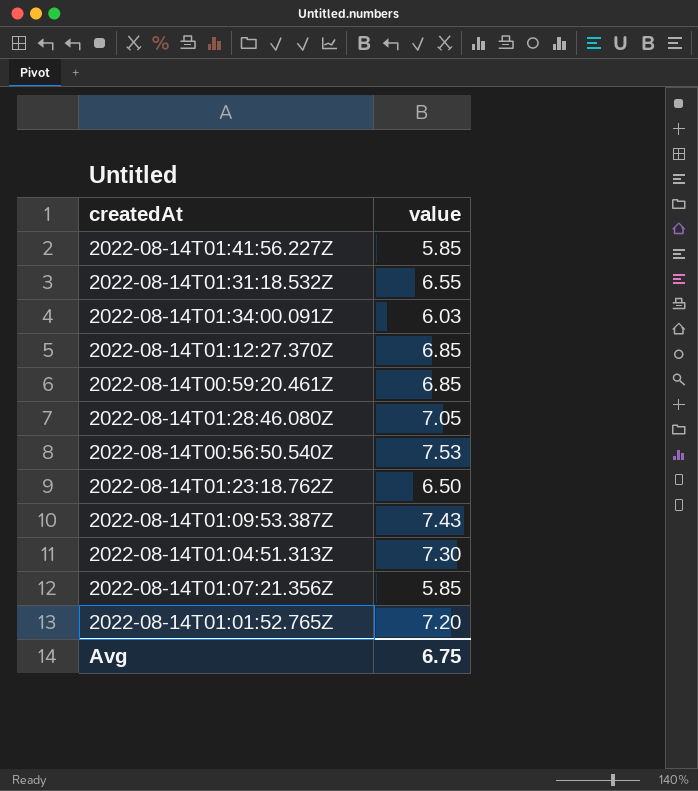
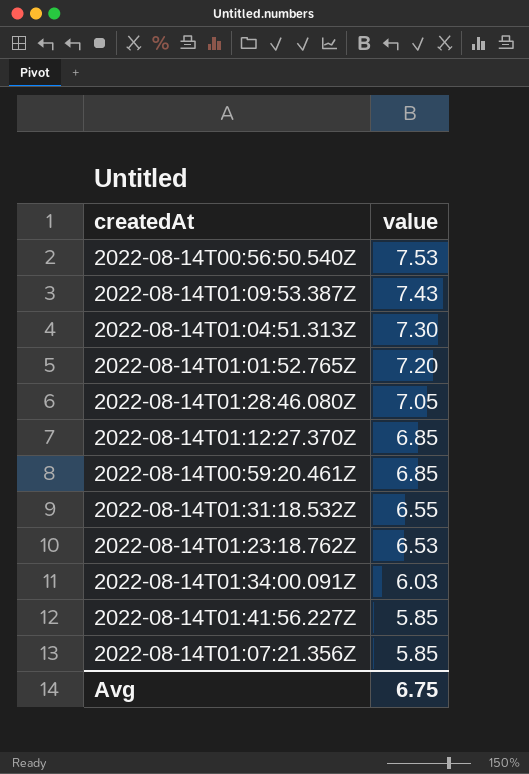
row order: none -> value descending
2022-08-14T01:23:18.762Z | value: 6.50 -> 6.53

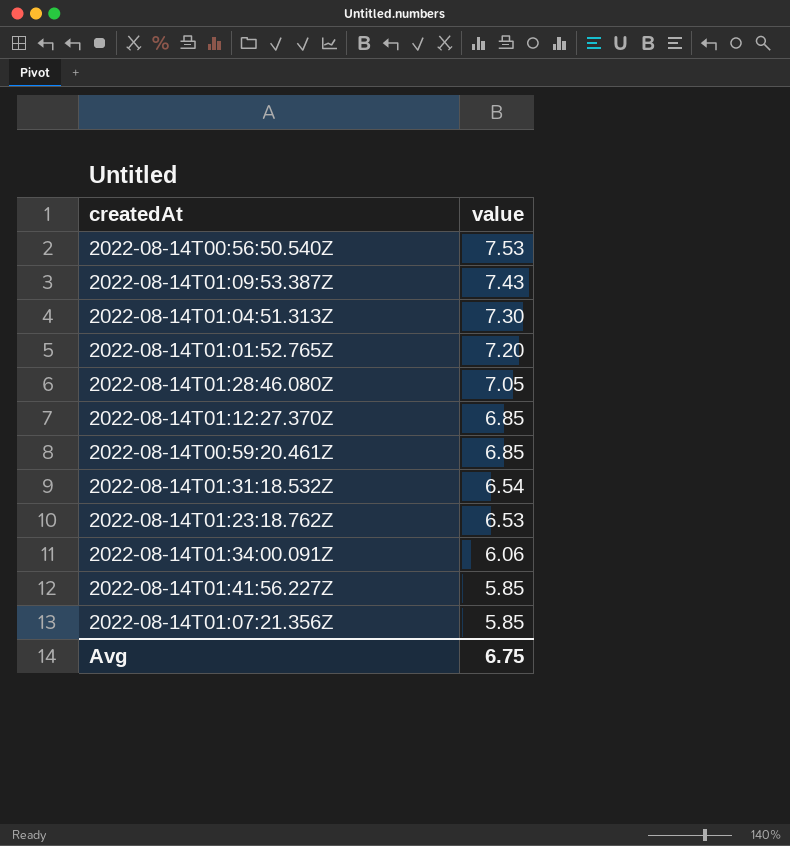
2022-08-14T01:31:18.532Z | value: 6.55 -> 6.54
2022-08-14T01:34:00.091Z | value: 6.03 -> 6.06

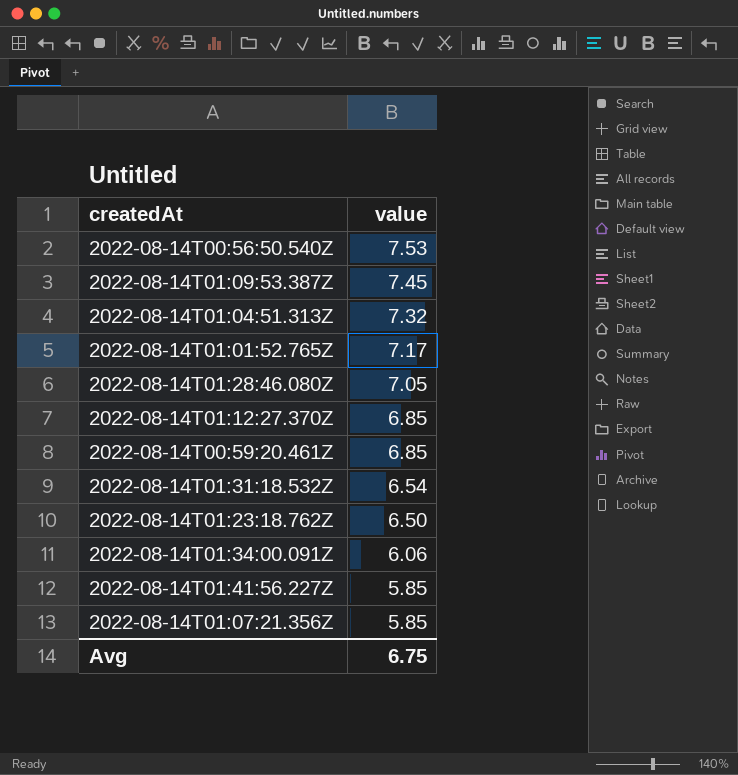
2022-08-14T01:09:53.387Z | value: 7.43 -> 7.45
2022-08-14T01:04:51.313Z | value: 7.30 -> 7.32
2022-08-14T01:01:52.765Z | value: 7.20 -> 7.17
2022-08-14T01:23:18.762Z | value: 6.53 -> 6.50

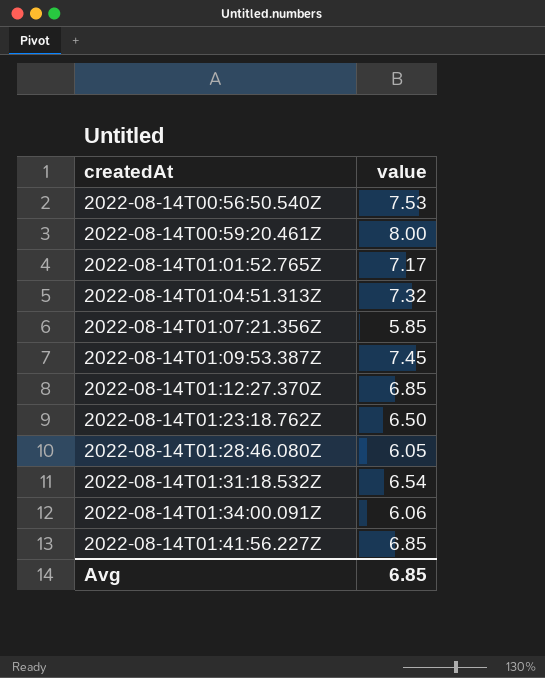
row order: value descending -> createdAt ascending
2022-08-14T00:59:20.461Z | value: 6.85 -> 8.00
2022-08-14T01:28:46.080Z | value: 7.05 -> 6.05
2022-08-14T01:41:56.227Z | value: 5.85 -> 6.85
Avg | value: 6.75 -> 6.85

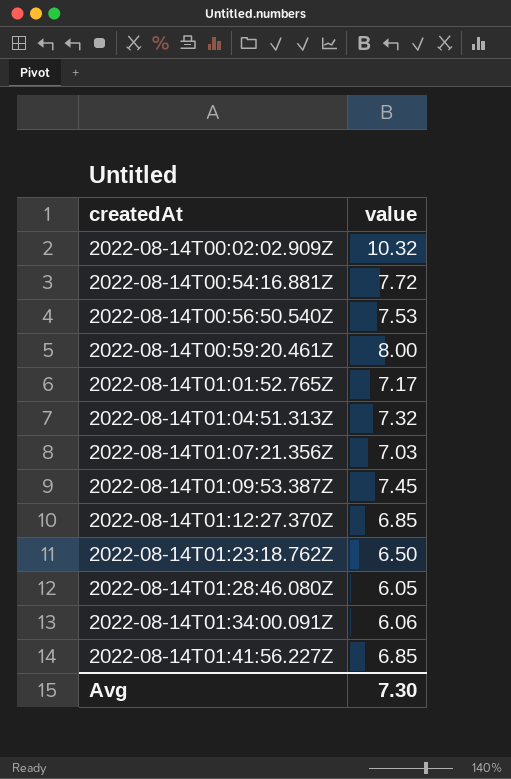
row 2022-08-14T01:31:18.532Z: 6.54 -> none
row 2022-08-14T00:02:02.909Z: none -> 10.32
row 2022-08-14T00:54:16.881Z: none -> 7.72
2022-08-14T01:07:21.356Z | value: 5.85 -> 7.03
Avg | value: 6.85 -> 7.30

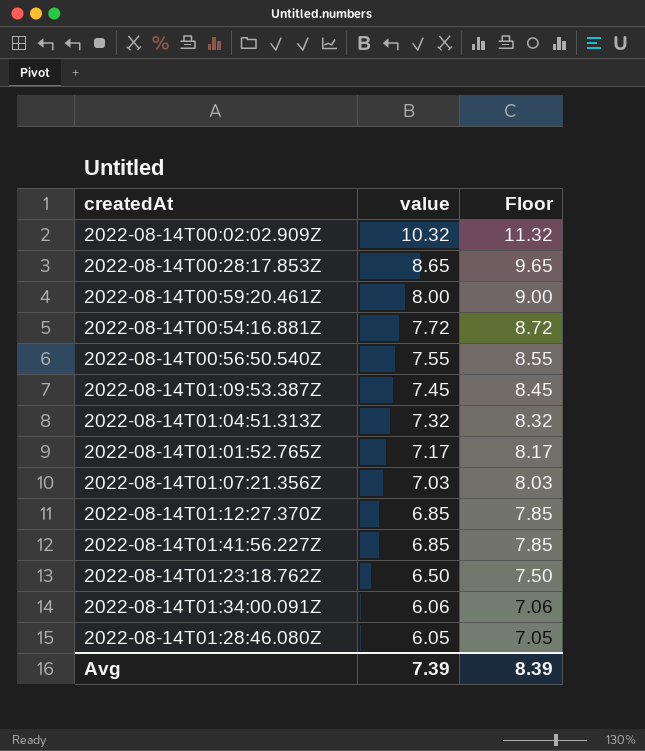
row order: createdAt ascending -> value descending
column Floor | formula: none -> [value] + 1
row 2022-08-14T00:28:17.853Z: none -> 8.65 | 9.65
2022-08-14T00:56:50.540Z | value: 7.53 -> 7.55
Avg | value: 7.30 -> 7.39

